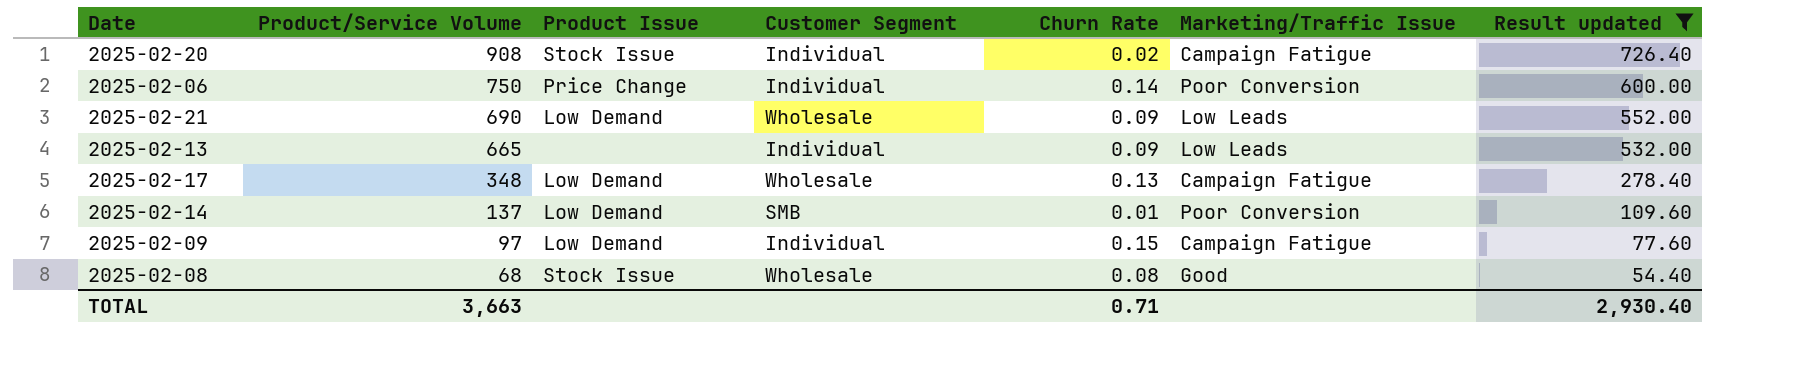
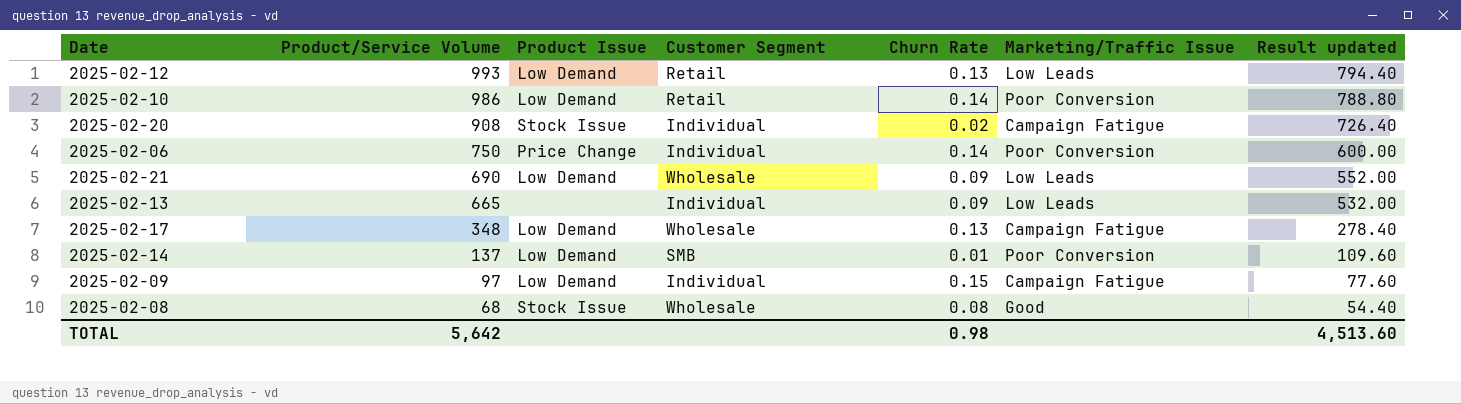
filter: Result updated <= 726.40 -> none
TOTAL | Product/Service Volume: 3,663 -> 5,642
TOTAL | Churn Rate: 0.71 -> 0.98
TOTAL | Result updated: 2,930.40 -> 4,513.60

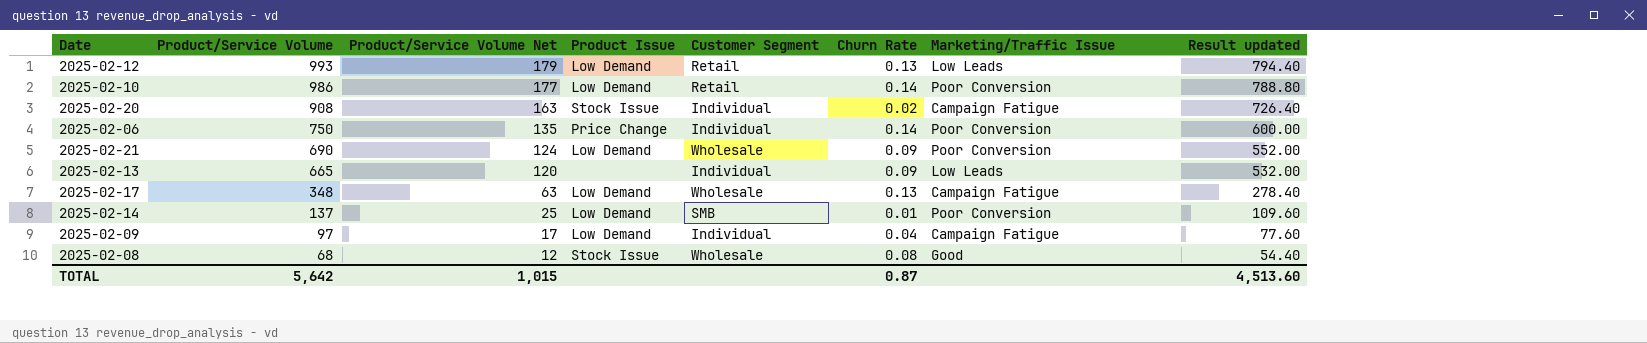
column Product/Service Volume Net | formula: none -> [Product/Service Volume] * 0.18
2025-02-21 | Marketing/Traffic Issue: Low Leads -> Poor Conversion
2025-02-09 | Churn Rate: 0.15 -> 0.04
TOTAL | Churn Rate: 0.98 -> 0.87

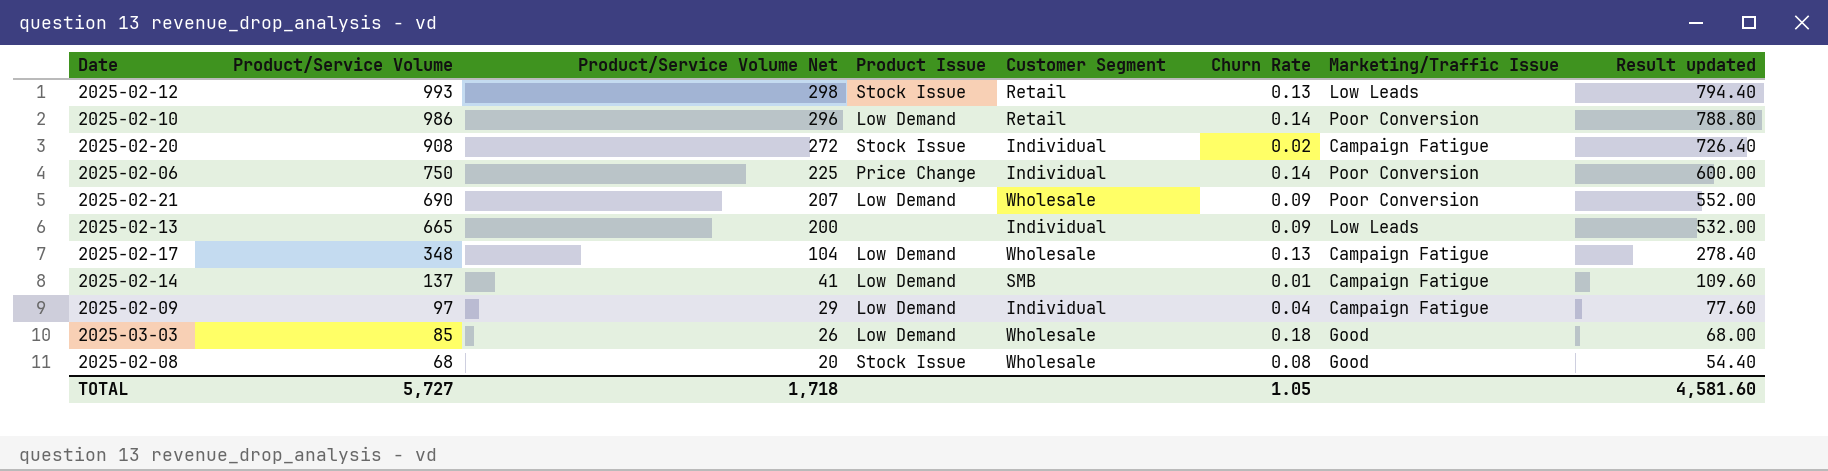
column Product/Service Volume Net | formula: [Product/Service Volume] * 0.18 -> [Product/Service Volume] * 0.3
2025-02-12 | Product Issue: Low Demand -> Stock Issue
2025-02-14 | Marketing/Traffic Issue: Poor Conversion -> Campaign Fatigue
row 2025-03-03: none -> 85 | 26 | Low Demand | Wholesale | 0.18 | Good | 68.00
TOTAL | Product/Service Volume: 5,642 -> 5,727
TOTAL | Product/Service Volume Net: 1,015 -> 1,718
TOTAL | Churn Rate: 0.87 -> 1.05
TOTAL | Result updated: 4,513.60 -> 4,581.60

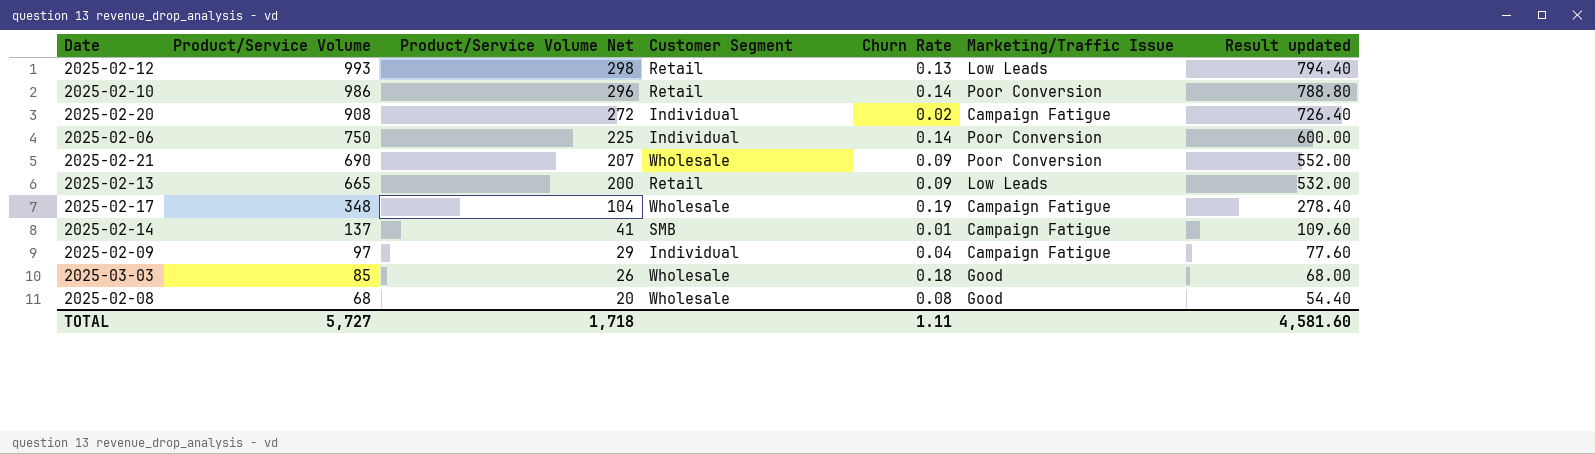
column Product Issue | position: 4 -> none
2025-02-13 | Customer Segment: Individual -> Retail
2025-02-17 | Churn Rate: 0.13 -> 0.19
TOTAL | Churn Rate: 1.05 -> 1.11

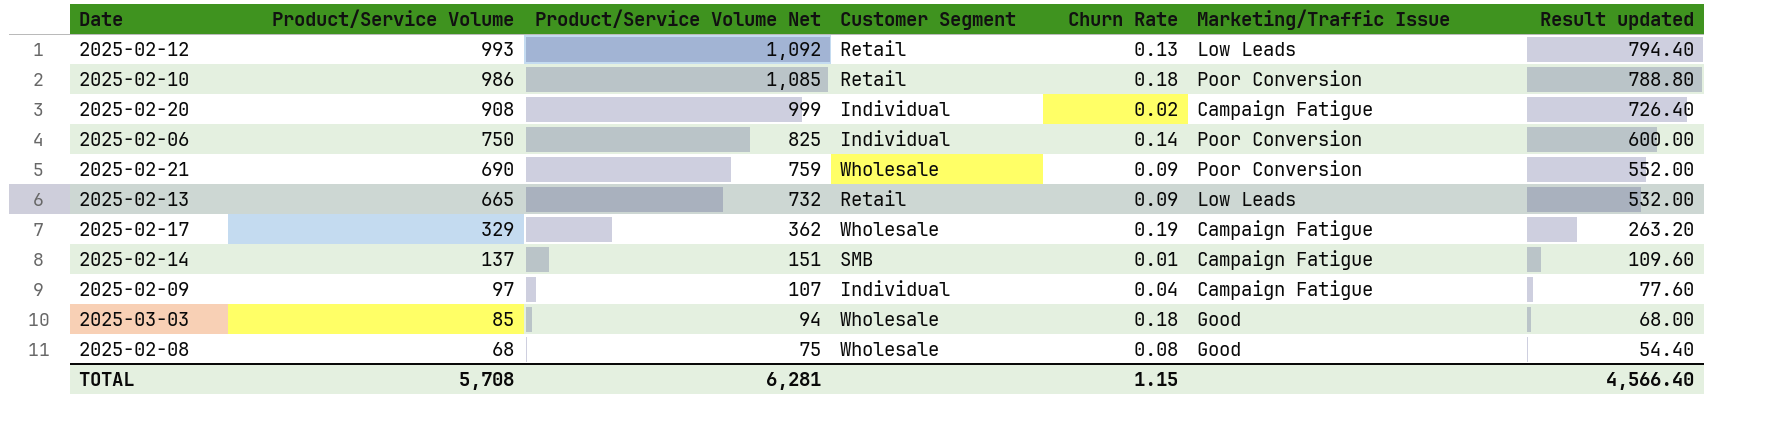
column Product/Service Volume Net | formula: [Product/Service Volume] * 0.3 -> [Product/Service Volume] * 1.1
2025-02-10 | Churn Rate: 0.14 -> 0.18
2025-02-17 | Product/Service Volume: 348 -> 329
2025-02-17 | Result updated: 278.40 -> 263.20
TOTAL | Product/Service Volume: 5,727 -> 5,708
TOTAL | Product/Service Volume Net: 1,718 -> 6,281
TOTAL | Churn Rate: 1.11 -> 1.15
TOTAL | Result updated: 4,581.60 -> 4,566.40

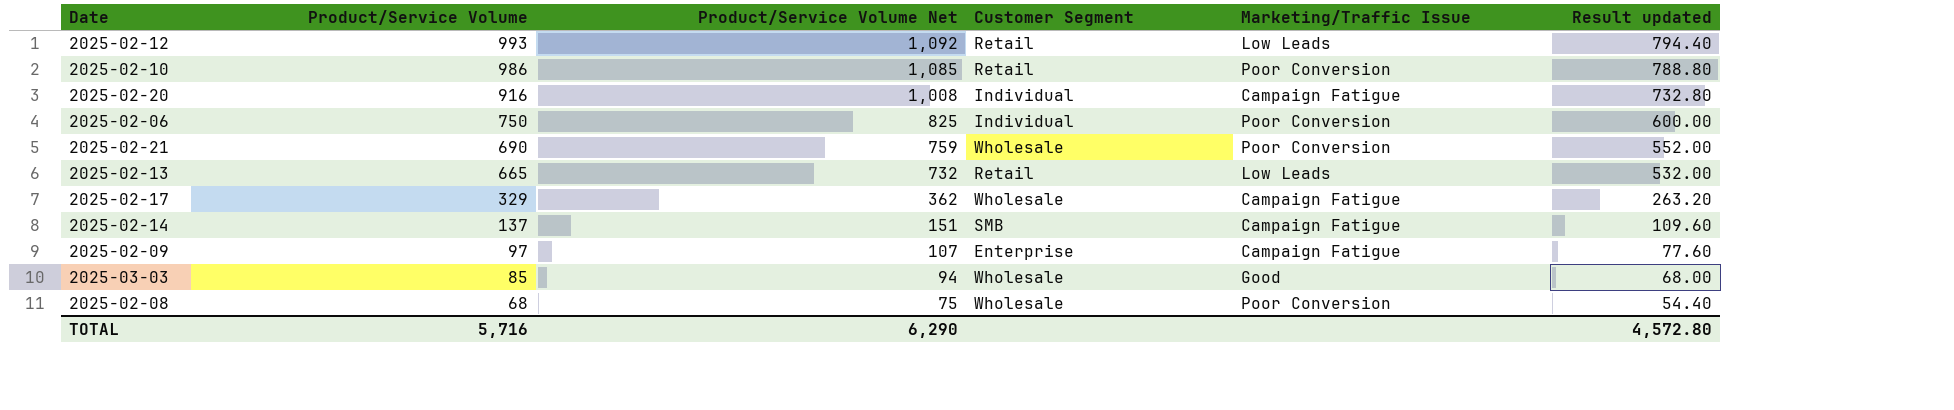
column Churn Rate | position: 5 -> none
2025-02-20 | Product/Service Volume: 908 -> 916
2025-02-20 | Product/Service Volume Net: 999 -> 1,008
2025-02-20 | Result updated: 726.40 -> 732.80
2025-02-09 | Customer Segment: Individual -> Enterprise
2025-02-08 | Marketing/Traffic Issue: Good -> Poor Conversion
TOTAL | Product/Service Volume: 5,708 -> 5,716
TOTAL | Product/Service Volume Net: 6,281 -> 6,290
TOTAL | Result updated: 4,566.40 -> 4,572.80

